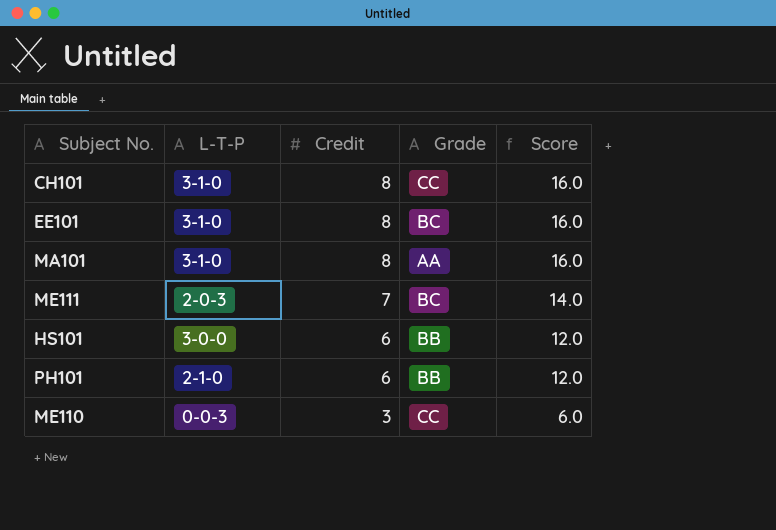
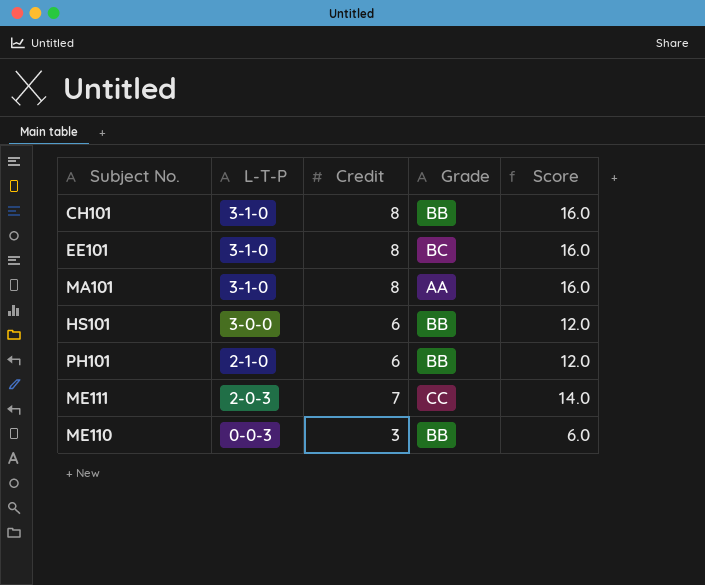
row order: Credit descending -> L-T-P descending
CH101 | Grade: CC -> BB
ME111 | Grade: BC -> CC
ME110 | Grade: CC -> BB

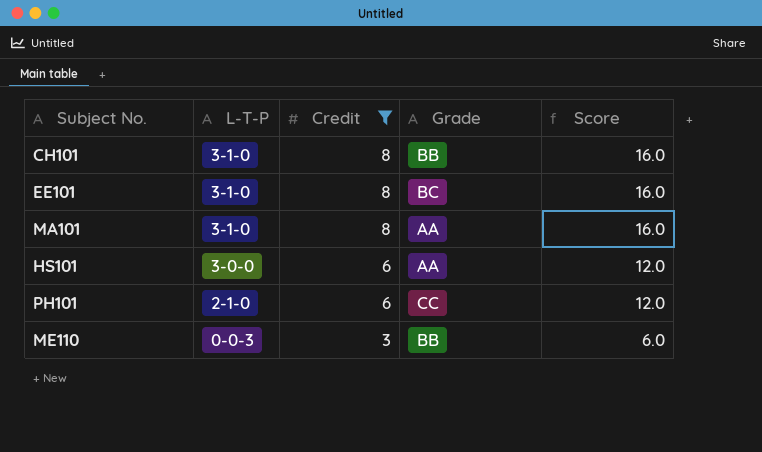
filter: none -> Credit != 7
HS101 | Grade: BB -> AA
PH101 | Grade: BB -> CC

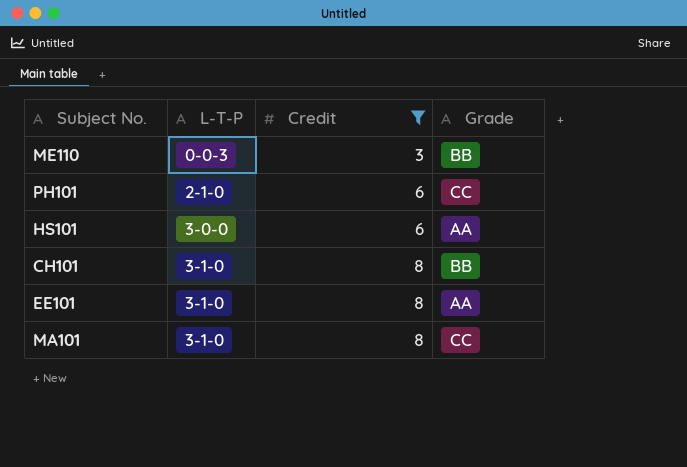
row order: L-T-P descending -> L-T-P ascending
column Score | formula: [Credit] * 2 -> none
EE101 | Grade: BC -> AA
MA101 | Grade: AA -> CC

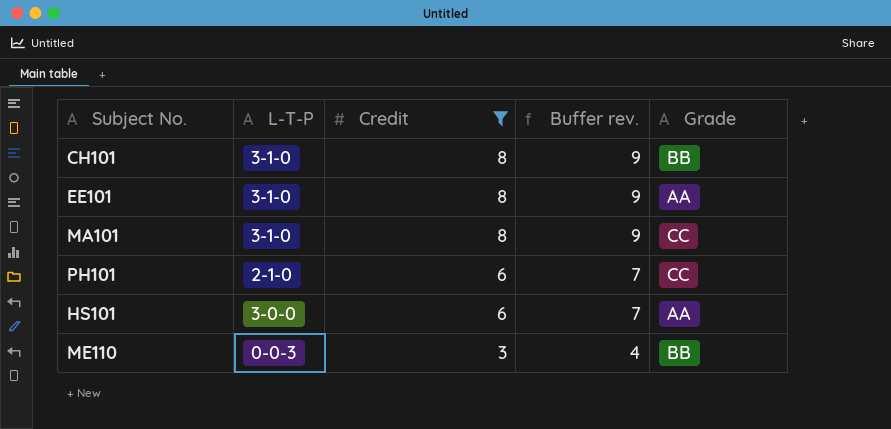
row order: L-T-P ascending -> Credit descending
column Buffer rev. | formula: none -> [Credit] + 1

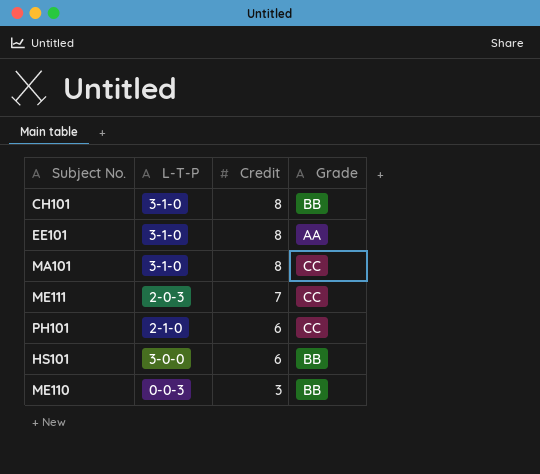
filter: Credit != 7 -> none
column Buffer rev. | formula: [Credit] + 1 -> none
HS101 | Grade: AA -> BB

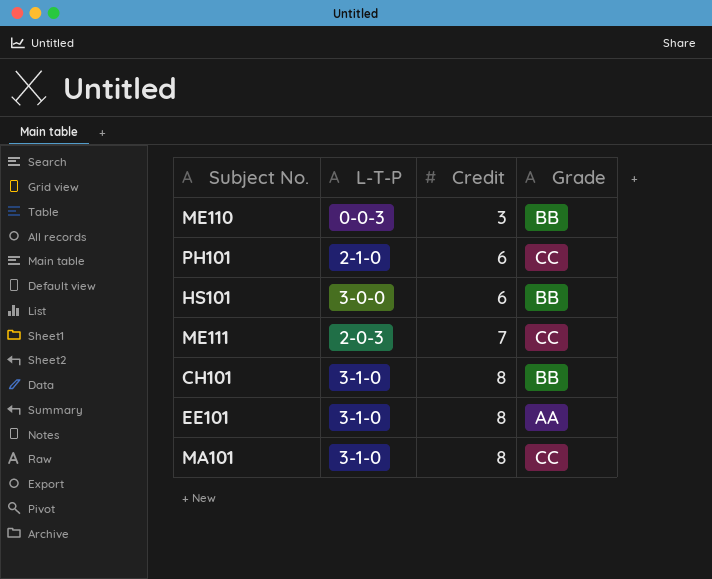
row order: Credit descending -> Credit ascending

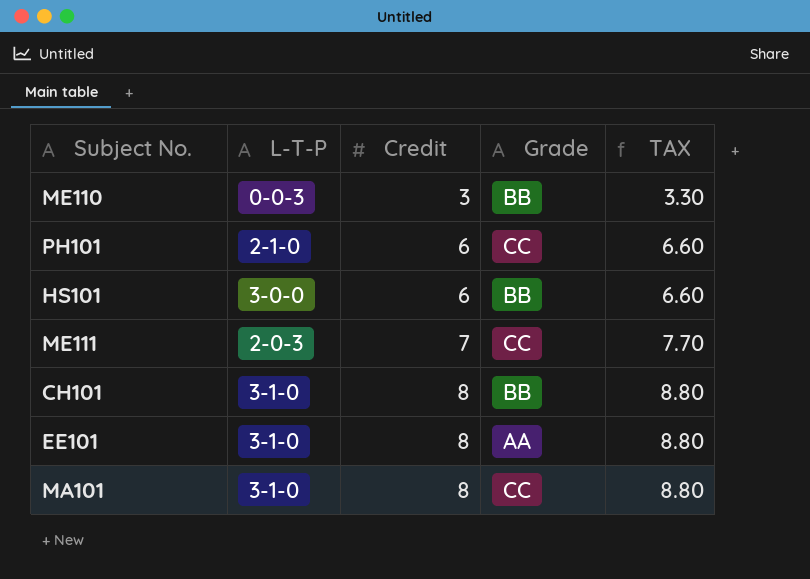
column TAX | formula: none -> [Credit] * 1.1

